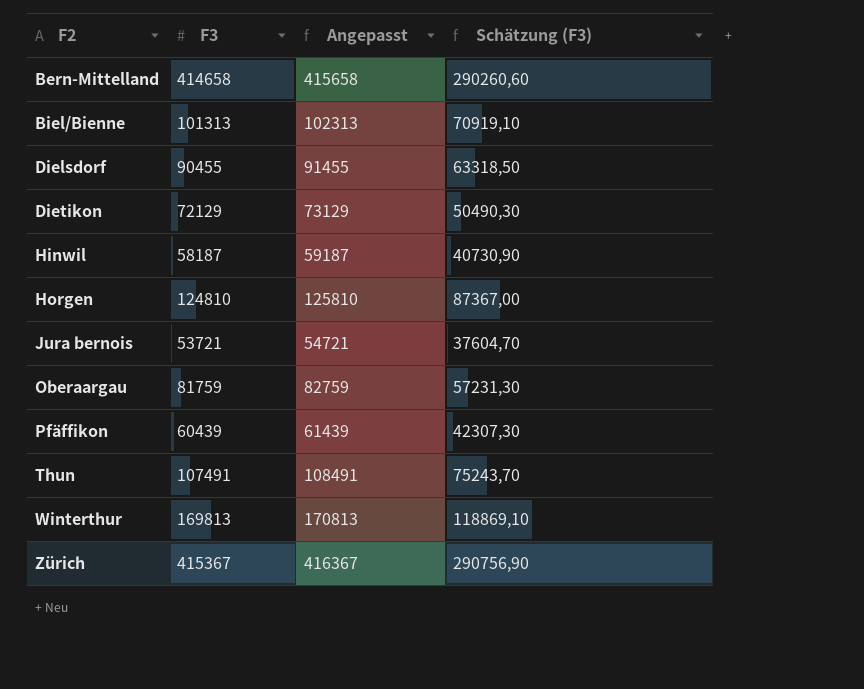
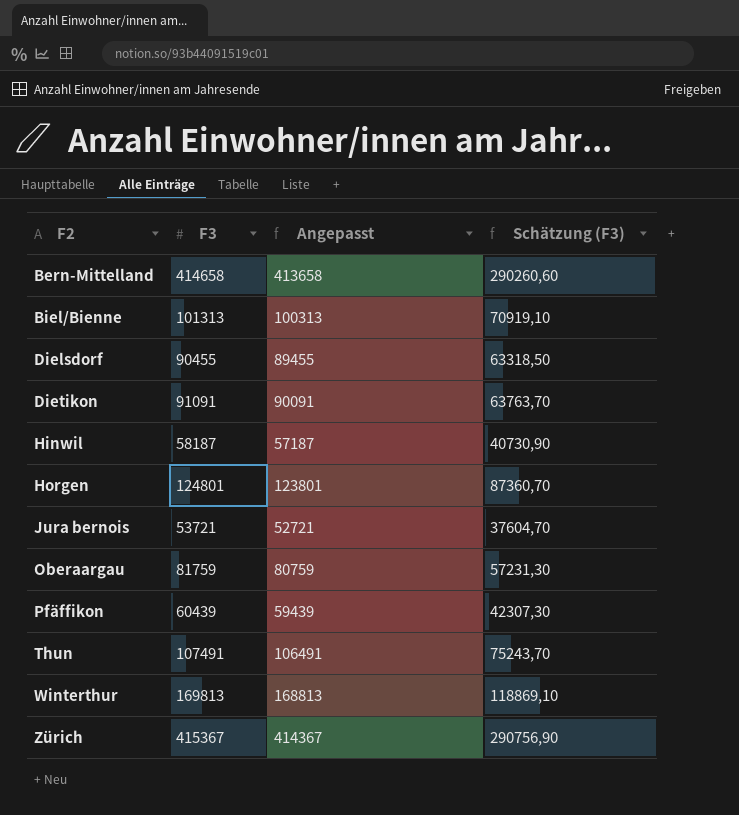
column Angepasst | formula: [F3] + 1000 -> [F3] - 1000
Dietikon | F3: 72129 -> 91091
Dietikon | Schätzung (F3): 50490,30 -> 63763,70
Horgen | F3: 124810 -> 124801
Horgen | Schätzung (F3): 87367,00 -> 87360,70

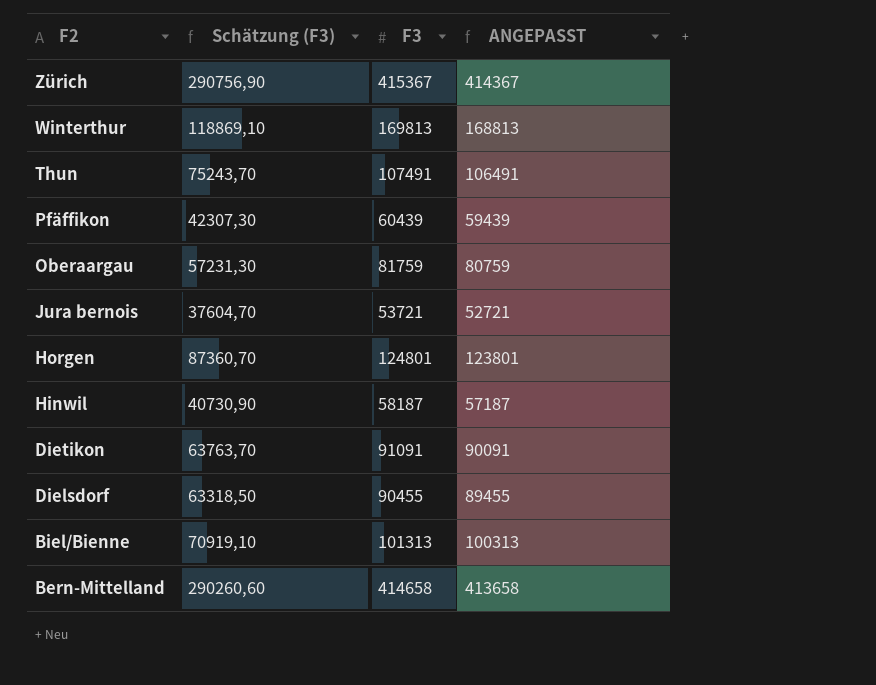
row order: F2 ascending -> F2 descending
column Schätzung (F3) | position: 4 -> 2
column name: Angepasst -> ANGEPASST

